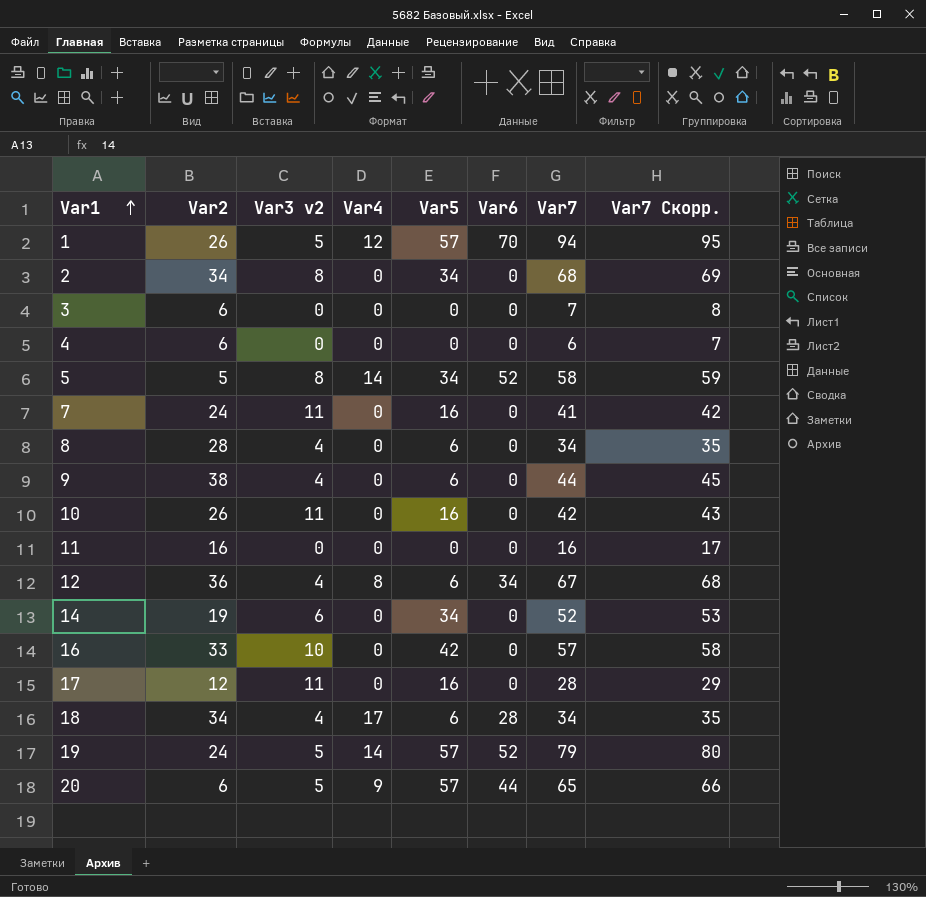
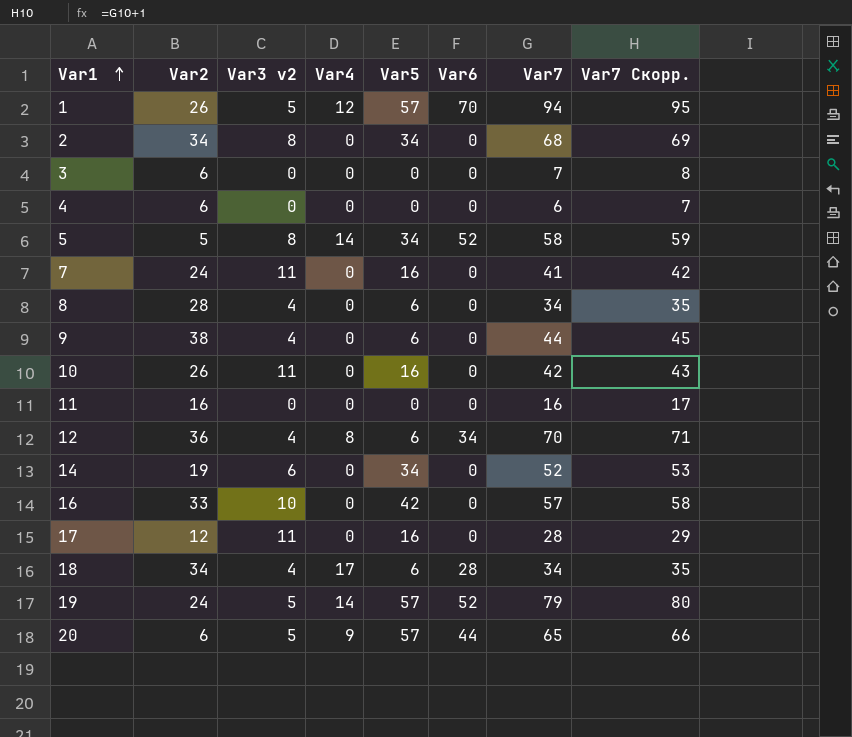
12 | Var7: 67 -> 70
12 | Var7 Скорр.: 68 -> 71

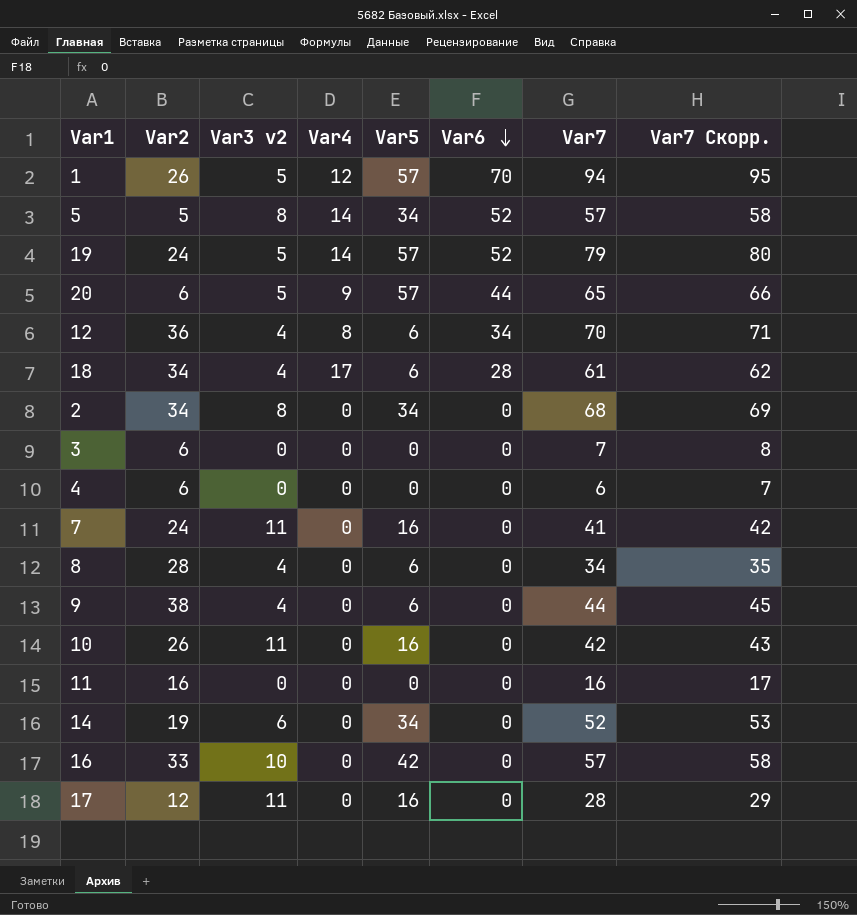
row order: Var1 ascending -> Var6 descending
5 | Var7: 58 -> 57
5 | Var7 Скорр.: 59 -> 58
18 | Var7: 34 -> 61
18 | Var7 Скорр.: 35 -> 62

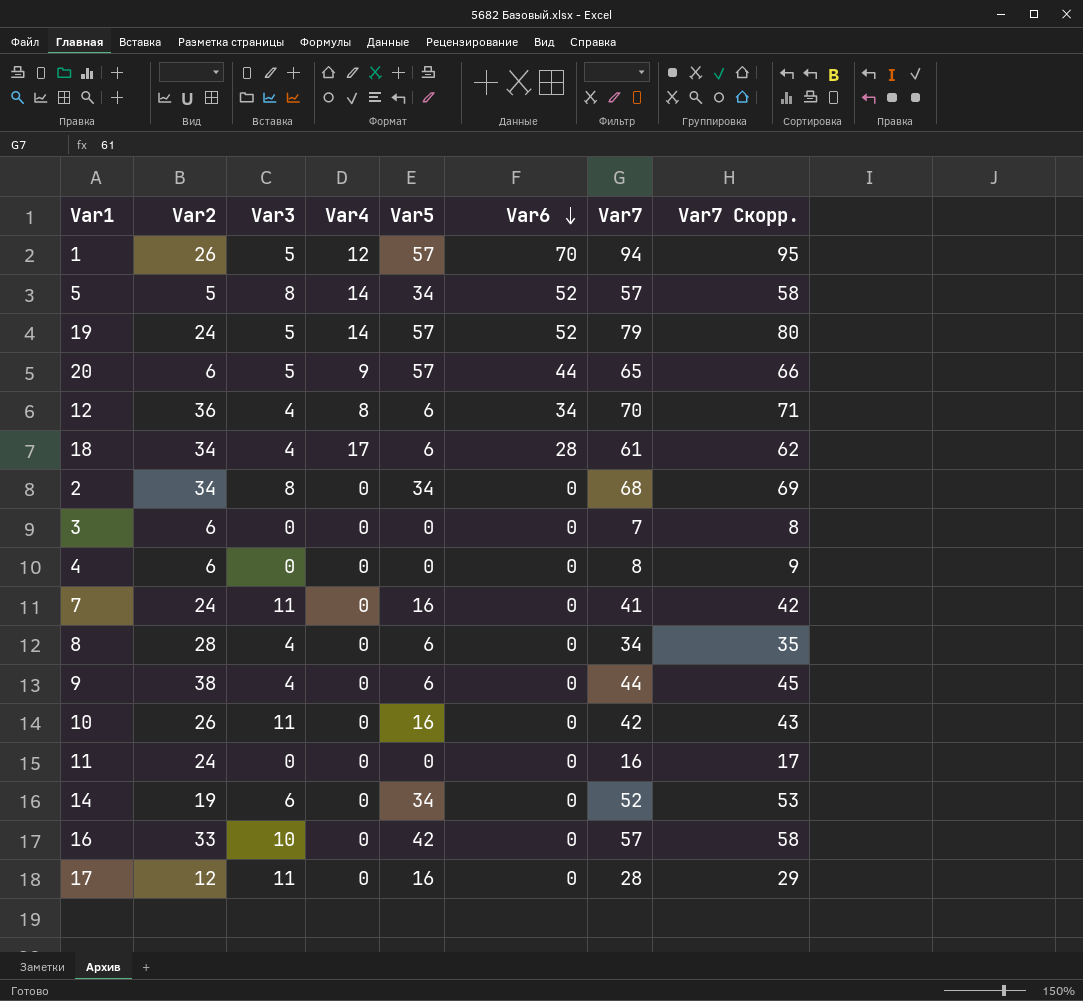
column name: Var3 v2 -> Var3
4 | Var7: 6 -> 8
4 | Var7 Скорр.: 7 -> 9
11 | Var2: 16 -> 24

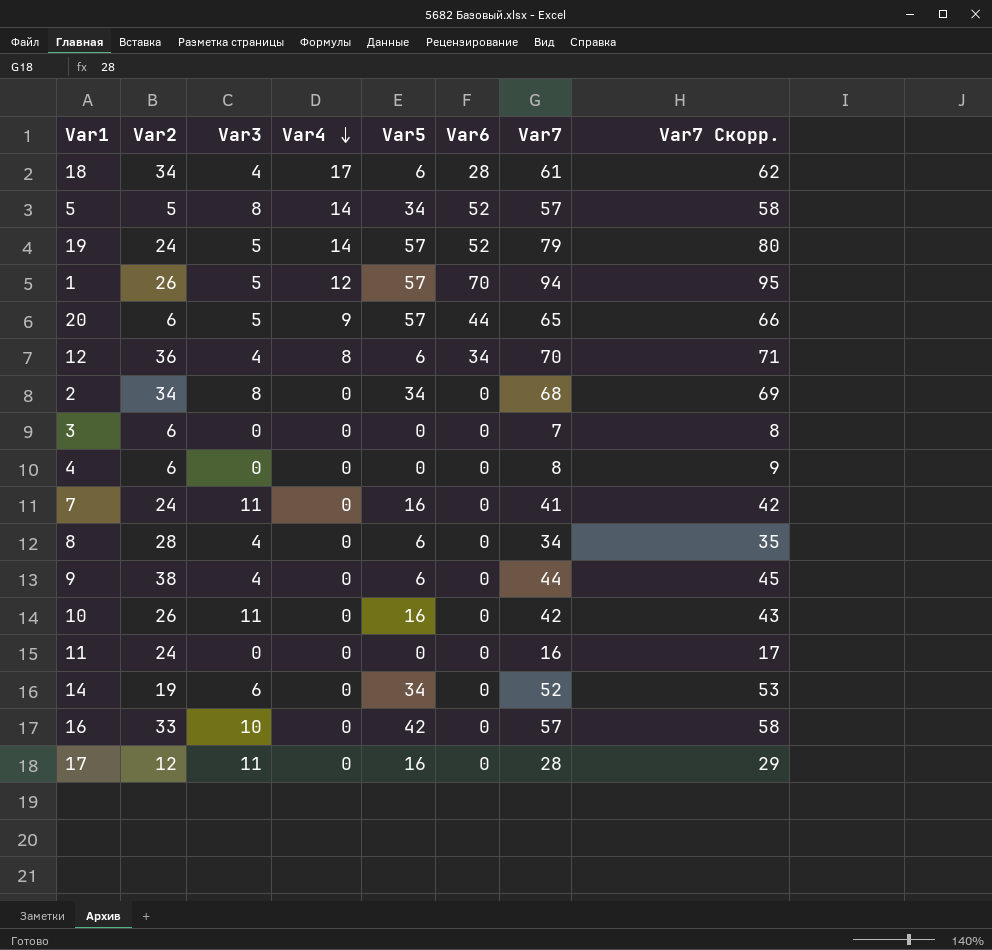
row order: Var6 descending -> Var4 descending

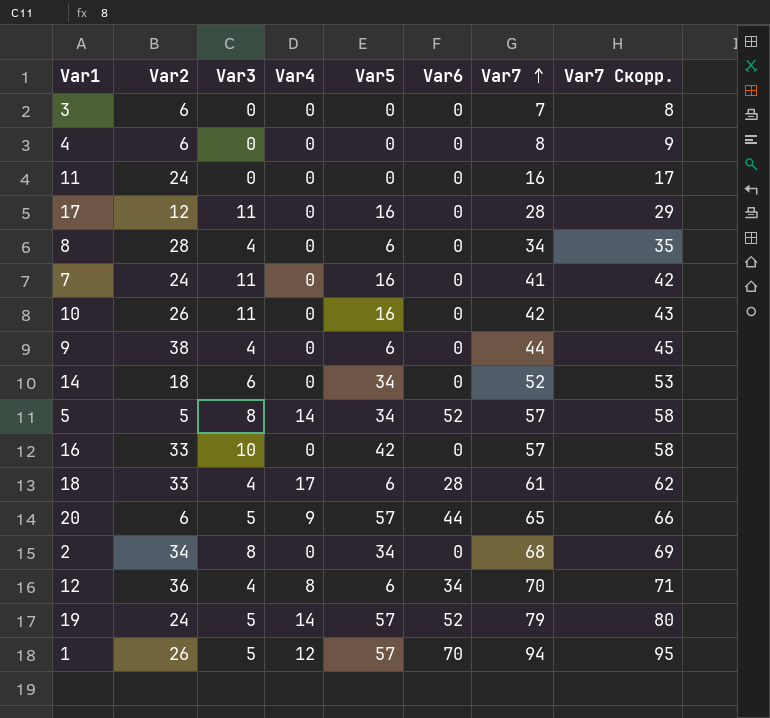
row order: Var4 descending -> Var7 ascending
14 | Var2: 19 -> 18
18 | Var2: 34 -> 33

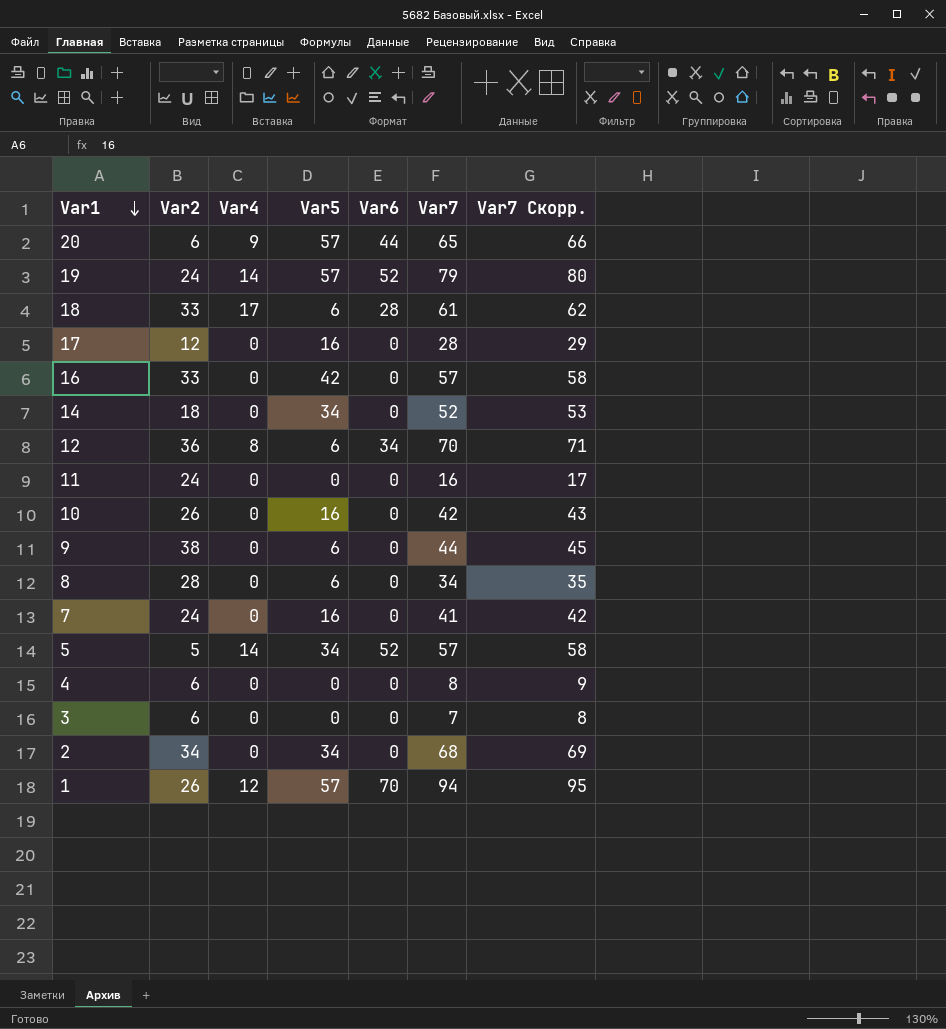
row order: Var7 ascending -> Var1 descending
column Var3 | position: 3 -> none

